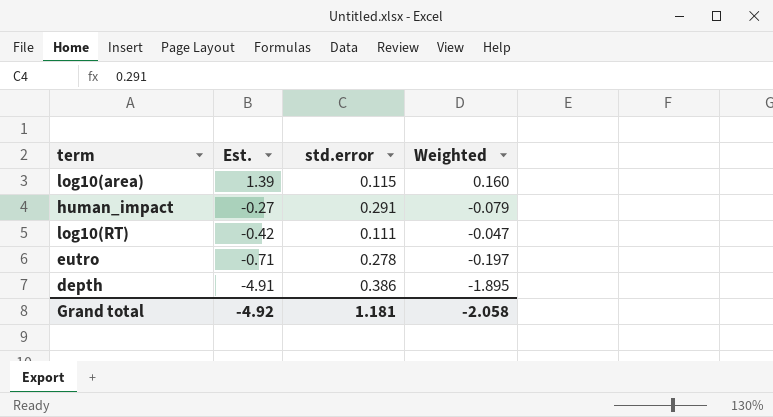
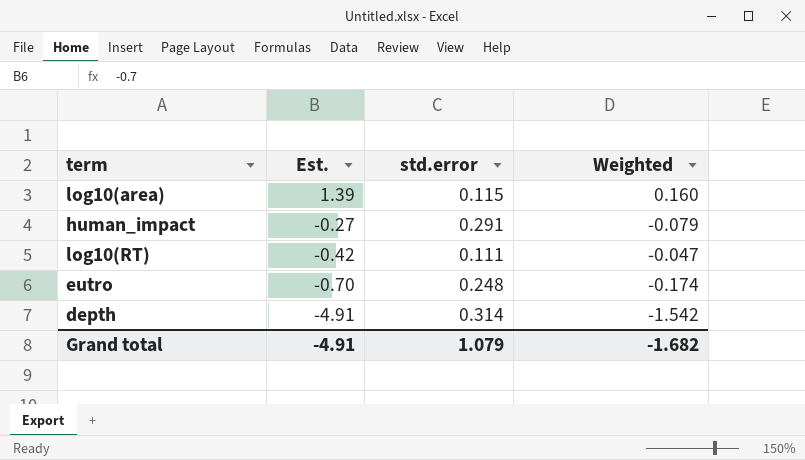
eutro | Est.: -0.71 -> -0.70
eutro | std.error: 0.278 -> 0.248
eutro | Weighted: -0.197 -> -0.174
depth | std.error: 0.386 -> 0.314
depth | Weighted: -1.895 -> -1.542
Grand total | Est.: -4.92 -> -4.91
Grand total | std.error: 1.181 -> 1.079
Grand total | Weighted: -2.058 -> -1.682

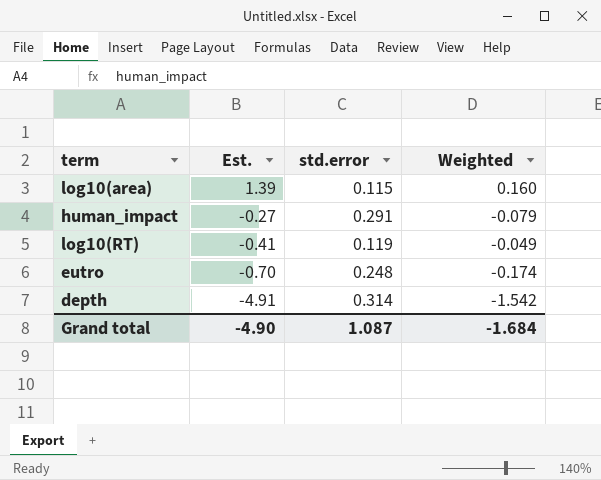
log10(RT) | Est.: -0.42 -> -0.41
log10(RT) | std.error: 0.111 -> 0.119
log10(RT) | Weighted: -0.047 -> -0.049
Grand total | Est.: -4.91 -> -4.90
Grand total | std.error: 1.079 -> 1.087
Grand total | Weighted: -1.682 -> -1.684

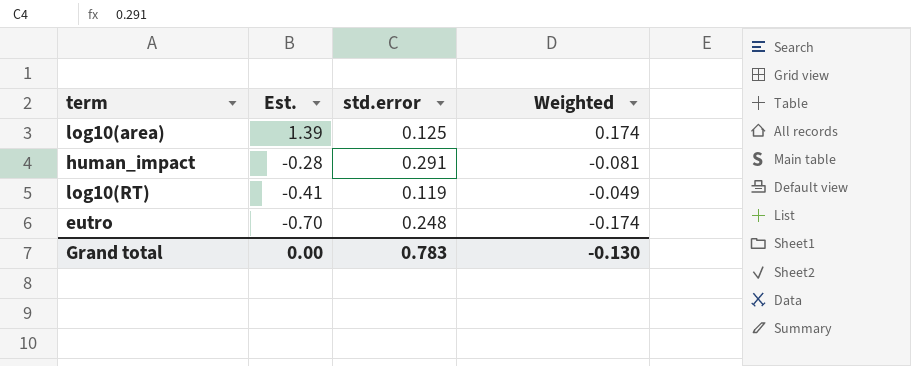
row depth: -4.91 | 0.314 | -1.542 -> none
log10(area) | std.error: 0.115 -> 0.125
log10(area) | Weighted: 0.160 -> 0.174
human_impact | Est.: -0.27 -> -0.28
human_impact | Weighted: -0.079 -> -0.081
Grand total | Est.: -4.90 -> 0.00
Grand total | std.error: 1.087 -> 0.783
Grand total | Weighted: -1.684 -> -0.130

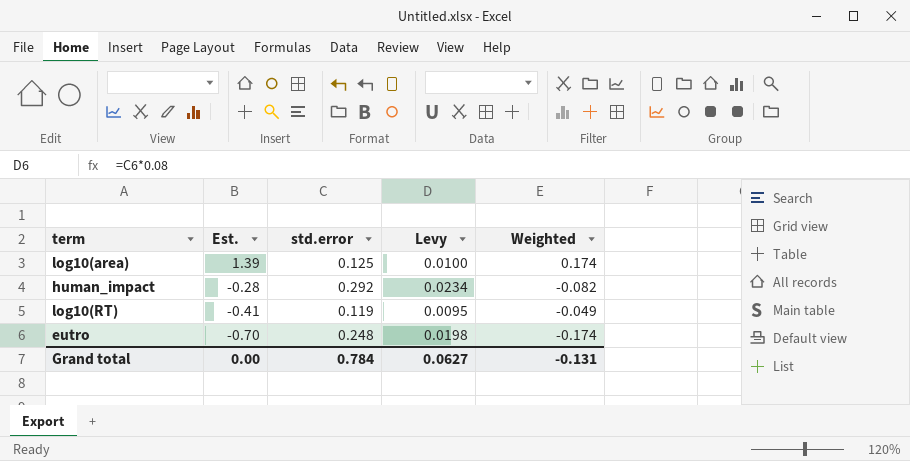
column Levy | formula: none -> [std.error] * 0.08
human_impact | std.error: 0.291 -> 0.292
human_impact | Weighted: -0.081 -> -0.082
Grand total | std.error: 0.783 -> 0.784
Grand total | Weighted: -0.130 -> -0.131

